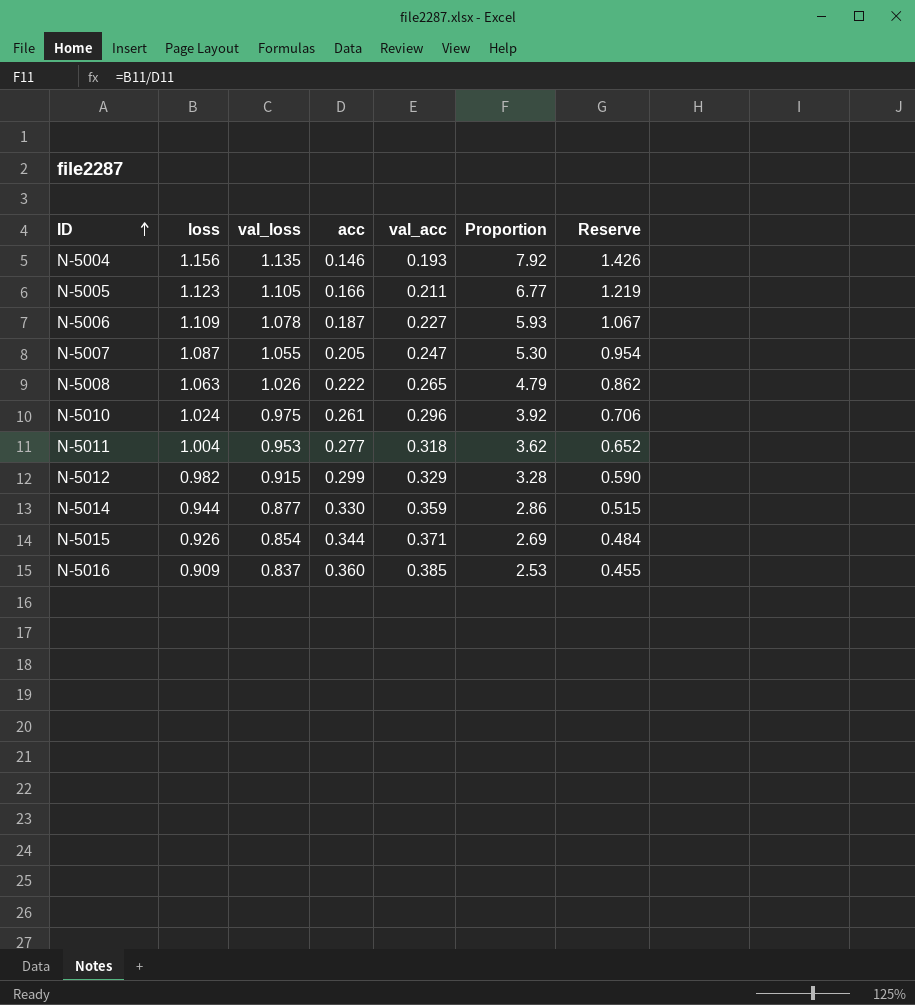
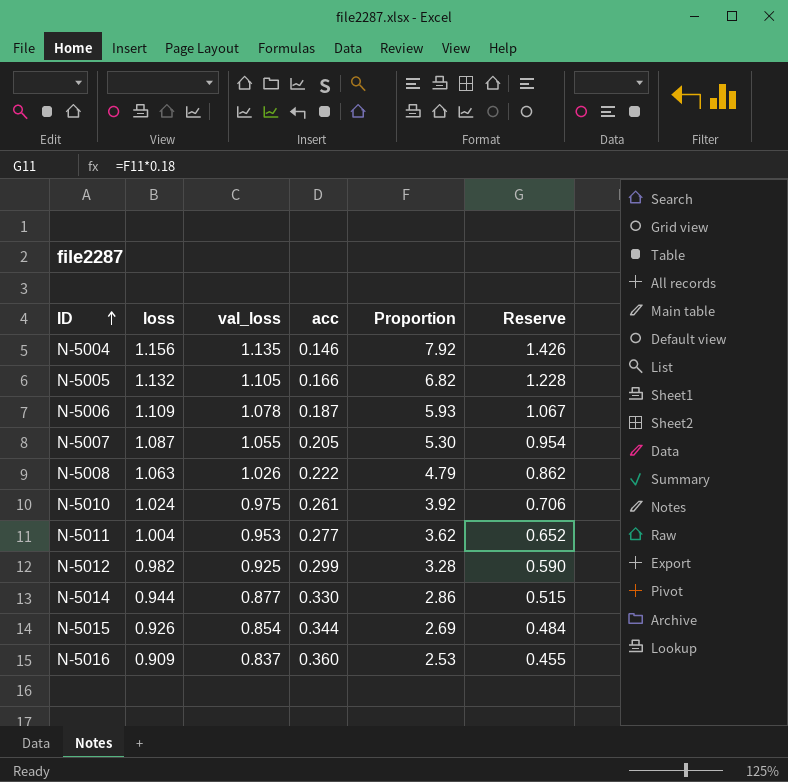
column val_acc | position: 5 -> none
N-5005 | loss: 1.123 -> 1.132
N-5005 | Proportion: 6.77 -> 6.82
N-5005 | Reserve: 1.219 -> 1.228
N-5012 | val_loss: 0.915 -> 0.925

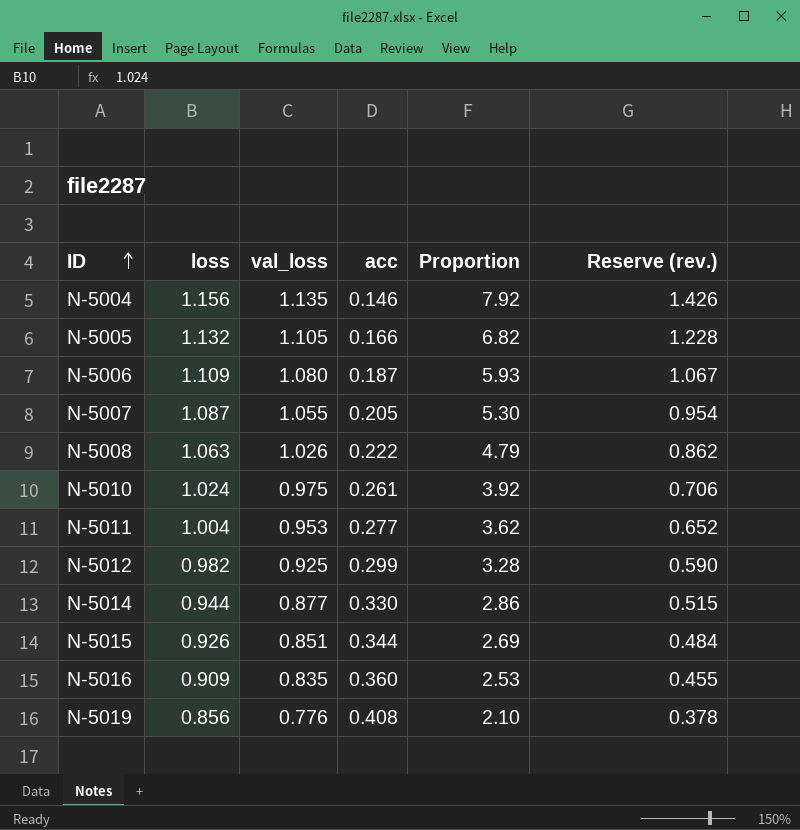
column name: Reserve -> Reserve (rev.)
N-5006 | val_loss: 1.078 -> 1.080
N-5015 | val_loss: 0.854 -> 0.851
N-5016 | val_loss: 0.837 -> 0.835
row N-5019: none -> 0.856 | 0.776 | 0.408 | 2.10 | 0.378

